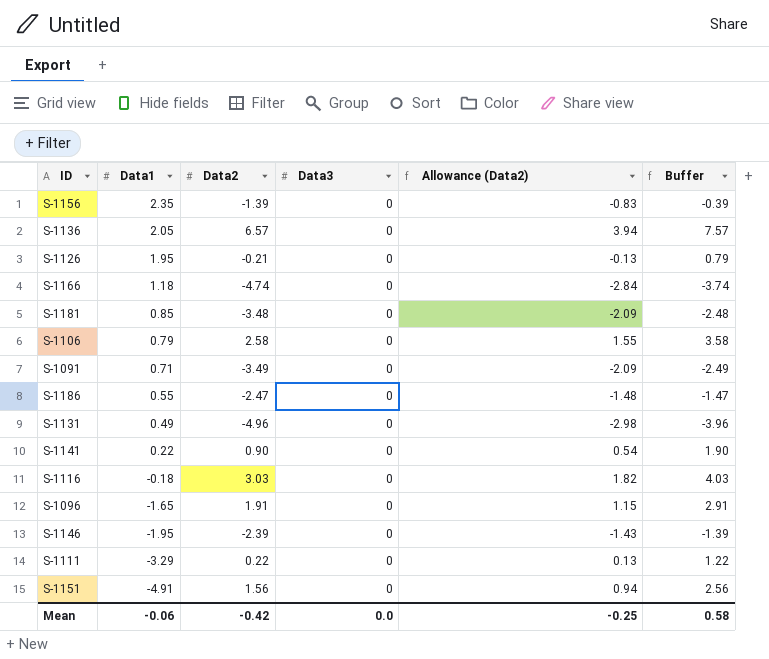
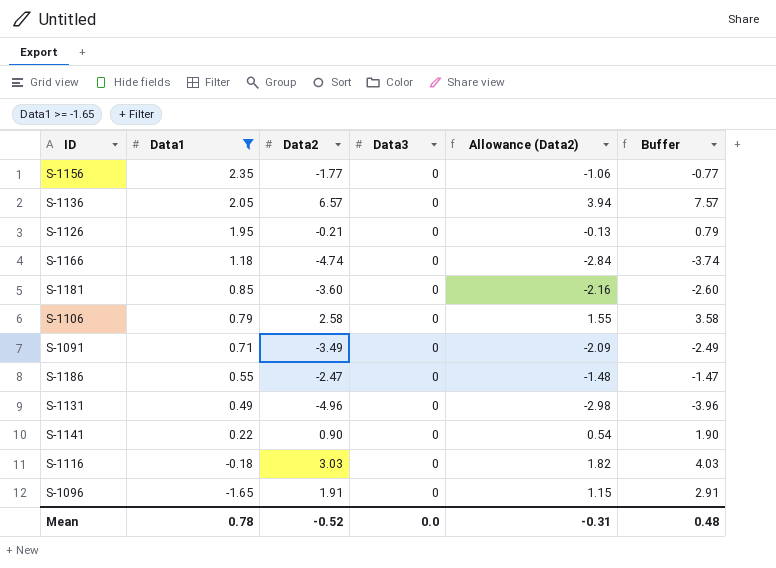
filter: none -> Data1 >= -1.65
S-1156 | Data2: -1.39 -> -1.77
S-1156 | Allowance (Data2): -0.83 -> -1.06
S-1156 | Buffer: -0.39 -> -0.77
S-1181 | Data2: -3.48 -> -3.60
S-1181 | Allowance (Data2): -2.09 -> -2.16
S-1181 | Buffer: -2.48 -> -2.60
Mean | Data1: -0.06 -> 0.78
Mean | Data2: -0.42 -> -0.52
Mean | Allowance (Data2): -0.25 -> -0.31
Mean | Buffer: 0.58 -> 0.48

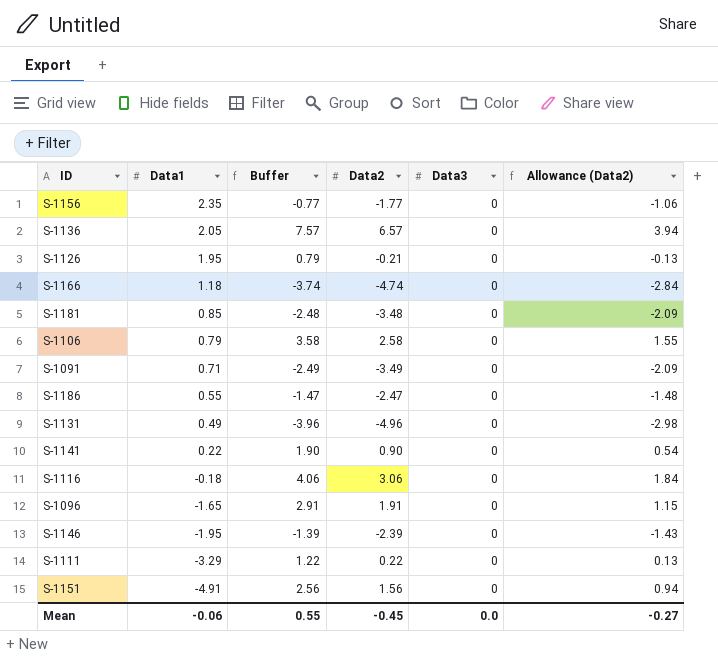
filter: Data1 >= -1.65 -> none
column Buffer | position: 6 -> 3
S-1181 | Buffer: -2.60 -> -2.48
S-1181 | Data2: -3.60 -> -3.48
S-1181 | Allowance (Data2): -2.16 -> -2.09
S-1116 | Buffer: 4.03 -> 4.06
S-1116 | Data2: 3.03 -> 3.06
S-1116 | Allowance (Data2): 1.82 -> 1.84
Mean | Data1: 0.78 -> -0.06
Mean | Buffer: 0.48 -> 0.55
Mean | Data2: -0.52 -> -0.45
Mean | Allowance (Data2): -0.31 -> -0.27

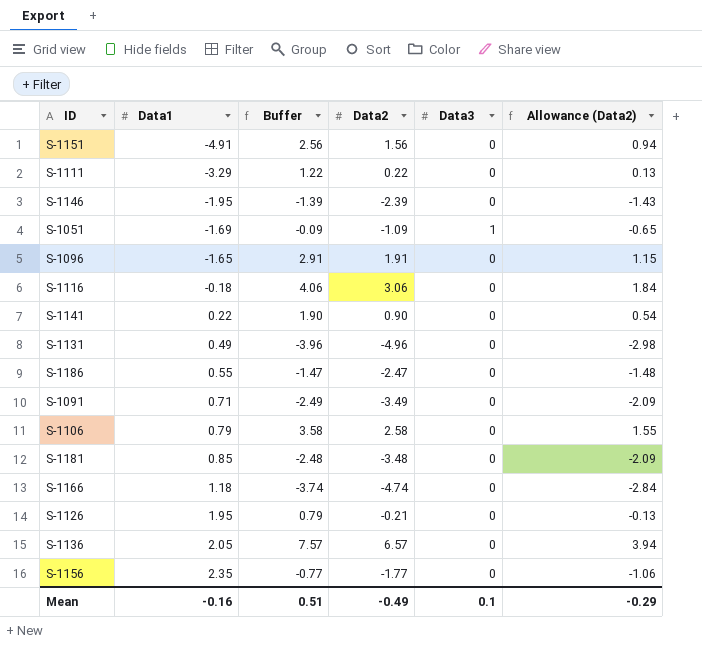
row order: Data1 descending -> Data1 ascending
row S-1051: none -> -1.69 | -0.09 | -1.09 | 1 | -0.65
Mean | Data1: -0.06 -> -0.16
Mean | Buffer: 0.55 -> 0.51
Mean | Data2: -0.45 -> -0.49
Mean | Data3: 0.0 -> 0.1
Mean | Allowance (Data2): -0.27 -> -0.29

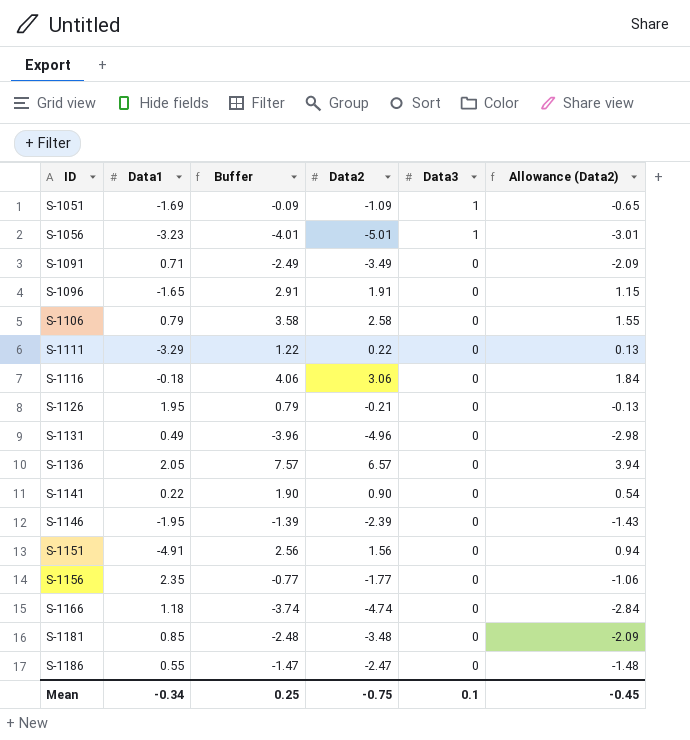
row order: Data1 ascending -> ID ascending
row S-1056: none -> -3.23 | -4.01 | -5.01 | 1 | -3.01
Mean | Data1: -0.16 -> -0.34
Mean | Buffer: 0.51 -> 0.25
Mean | Data2: -0.49 -> -0.75
Mean | Allowance (Data2): -0.29 -> -0.45

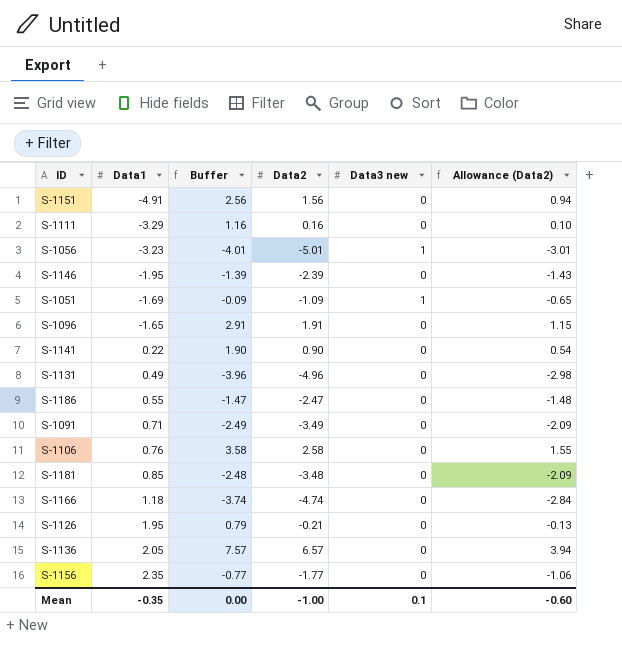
row order: ID ascending -> Data1 ascending
column name: Data3 -> Data3 new
row S-1116: -0.18 | 4.06 | 3.06 | 0 | 1.84 -> none
S-1111 | Buffer: 1.22 -> 1.16
S-1111 | Data2: 0.22 -> 0.16
S-1111 | Allowance (Data2): 0.13 -> 0.10
S-1106 | Data1: 0.79 -> 0.76
Mean | Data1: -0.34 -> -0.35
Mean | Buffer: 0.25 -> 0.00
Mean | Data2: -0.75 -> -1.00
Mean | Allowance (Data2): -0.45 -> -0.60

